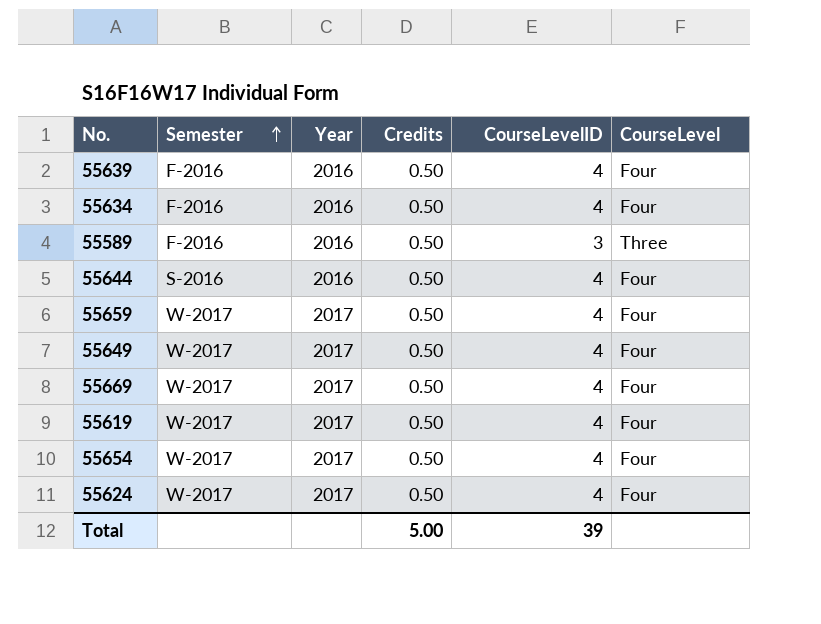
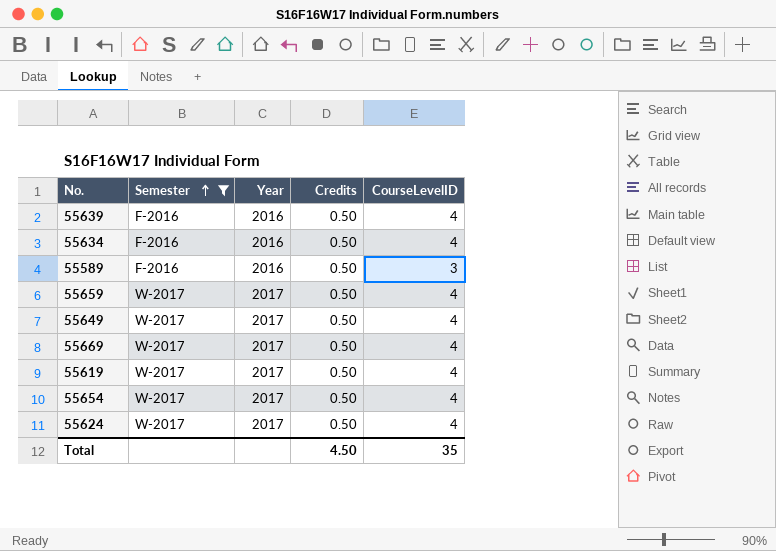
filter: none -> Semester != S-2016
column CourseLevel | position: 6 -> none
Total | Credits: 5.00 -> 4.50
Total | CourseLevelID: 39 -> 35

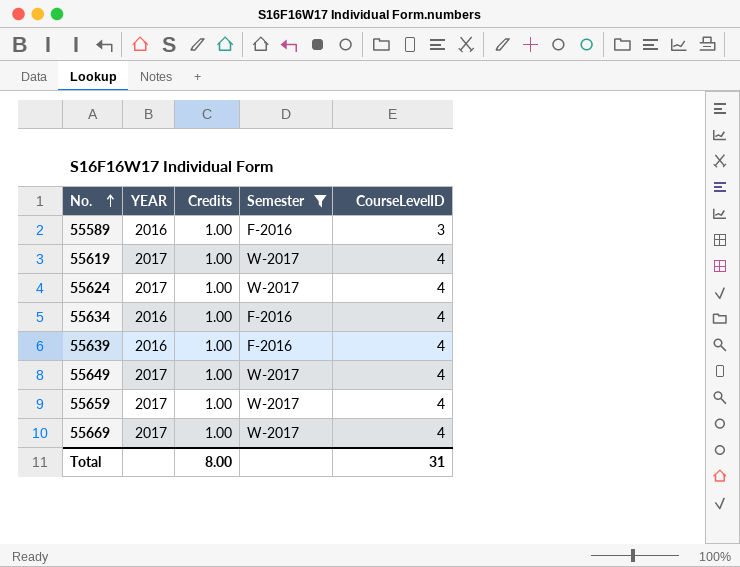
row order: Semester ascending -> No. ascending
column name: Year -> YEAR
column Semester | position: 2 -> 4
row 55654: W-2017 | 2017 | 0.50 | 4 -> none
55589 | Credits: 0.50 -> 1.00
55619 | Credits: 0.50 -> 1.00
55624 | Credits: 0.50 -> 1.00
55634 | Credits: 0.50 -> 1.00
55639 | Credits: 0.50 -> 1.00
55649 | Credits: 0.50 -> 1.00
55659 | Credits: 0.50 -> 1.00
55669 | Credits: 0.50 -> 1.00
Total | Credits: 4.50 -> 8.00
Total | CourseLevelID: 35 -> 31

